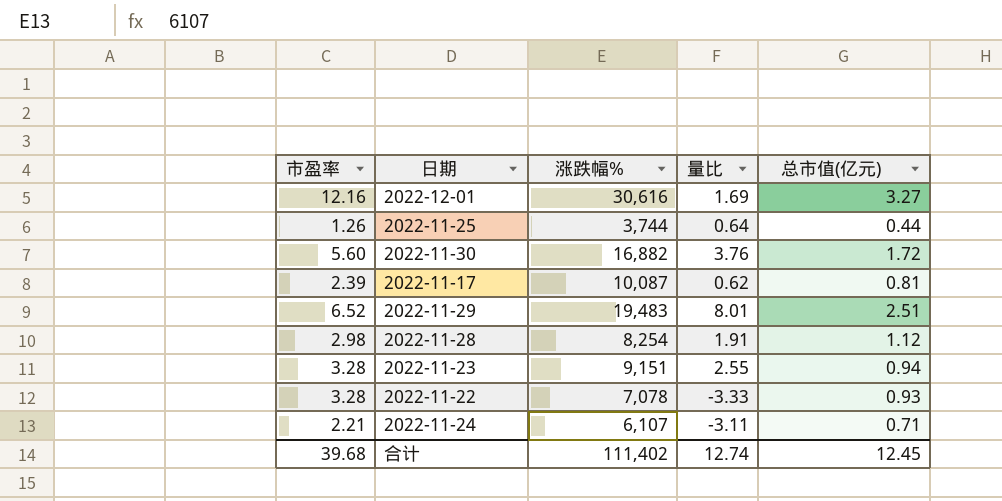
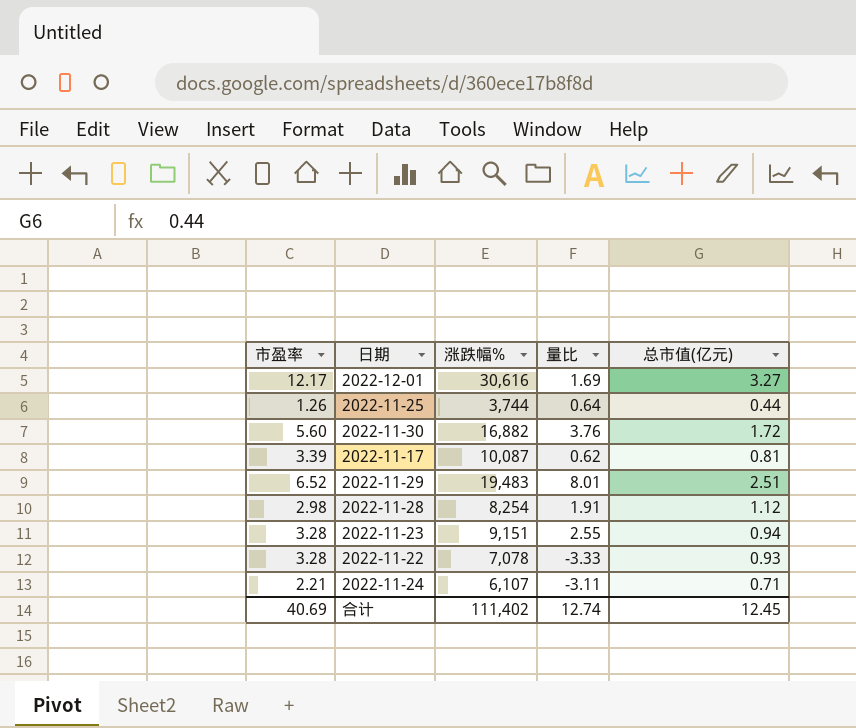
2022-12-01 | 市盈率: 12.16 -> 12.17
2022-11-17 | 市盈率: 2.39 -> 3.39
合计 | 市盈率: 39.68 -> 40.69

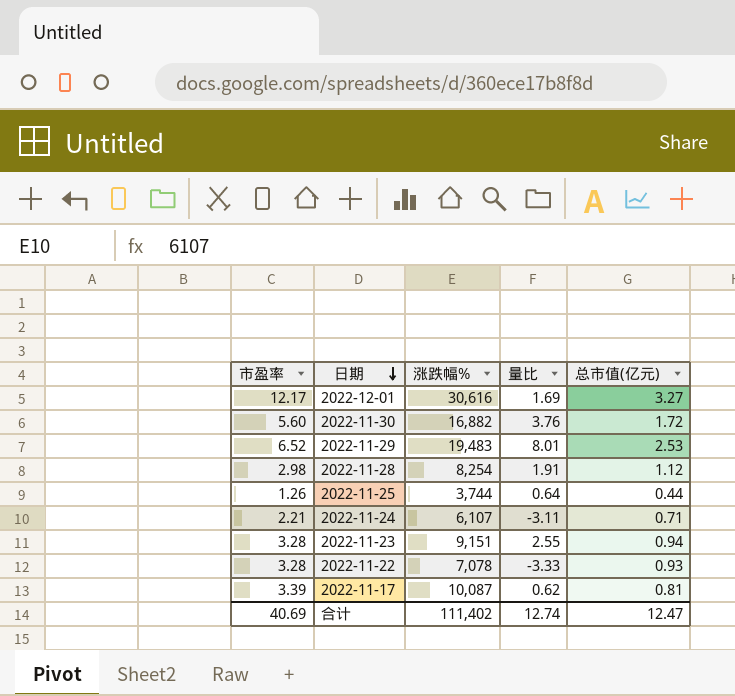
row order: none -> 日期 descending
2022-11-29 | 总市值(亿元): 2.51 -> 2.53
合计 | 总市值(亿元): 12.45 -> 12.47

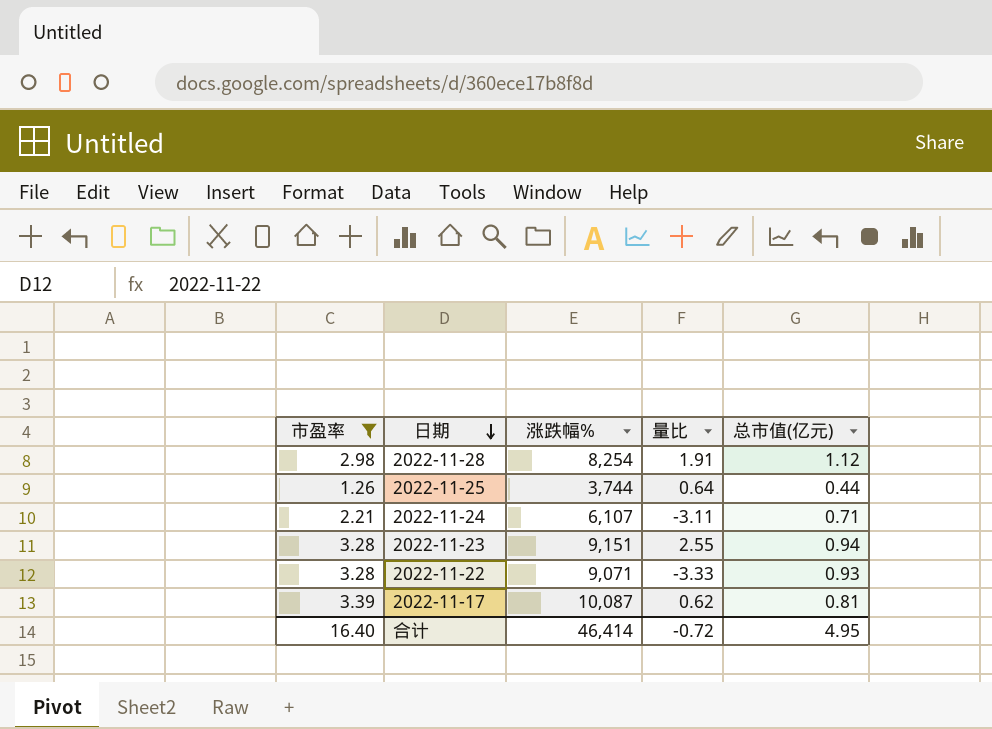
filter: none -> 市盈率 <= 3.39
2022-11-22 | 涨跌幅%: 7,078 -> 9,071
合计 | 市盈率: 40.69 -> 16.40
合计 | 涨跌幅%: 111,402 -> 46,414
合计 | 量比: 12.74 -> -0.72
合计 | 总市值(亿元): 12.47 -> 4.95

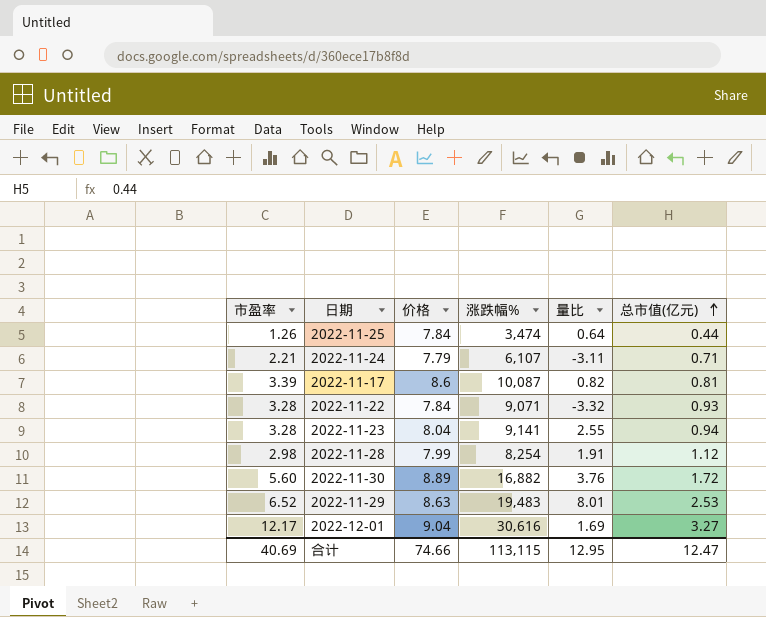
filter: 市盈率 <= 3.39 -> none
row order: 日期 descending -> 总市值(亿元) ascending
column 价格 | position: none -> 3
2022-11-25 | 涨跌幅%: 3,744 -> 3,474
2022-11-17 | 量比: 0.62 -> 0.82
2022-11-22 | 量比: -3.33 -> -3.32
2022-11-23 | 涨跌幅%: 9,151 -> 9,141
合计 | 市盈率: 16.40 -> 40.69
合计 | 涨跌幅%: 46,414 -> 113,115
合计 | 量比: -0.72 -> 12.95
合计 | 总市值(亿元): 4.95 -> 12.47

